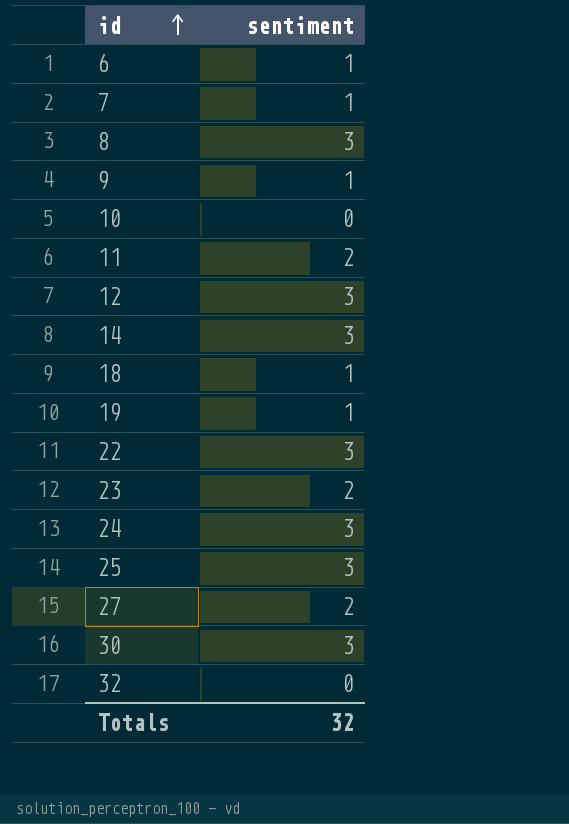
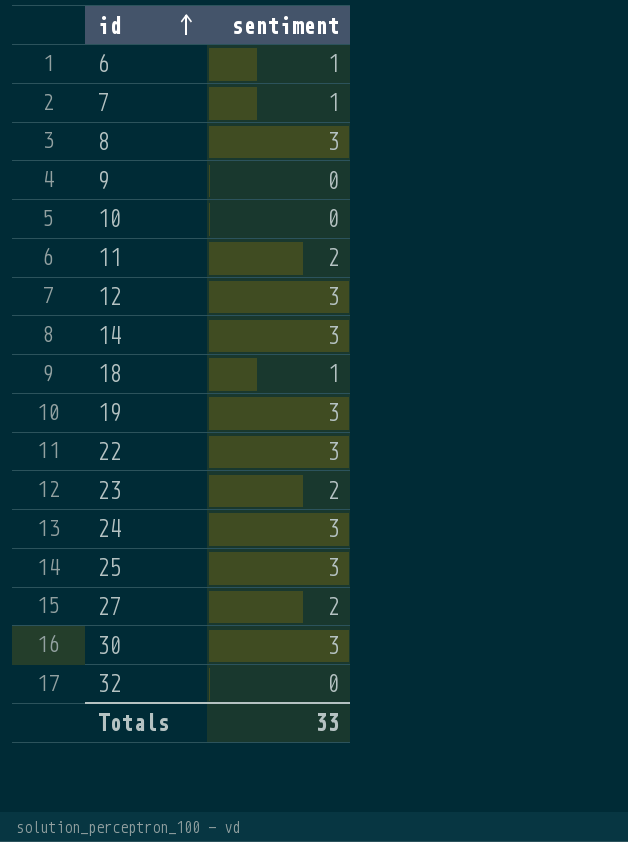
9 | sentiment: 1 -> 0
19 | sentiment: 1 -> 3
Totals | sentiment: 32 -> 33

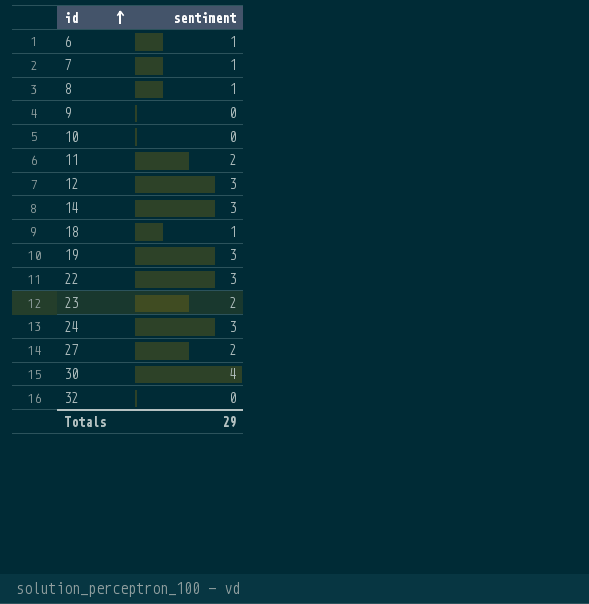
row 25: 3 -> none
8 | sentiment: 3 -> 1
30 | sentiment: 3 -> 4
Totals | sentiment: 33 -> 29

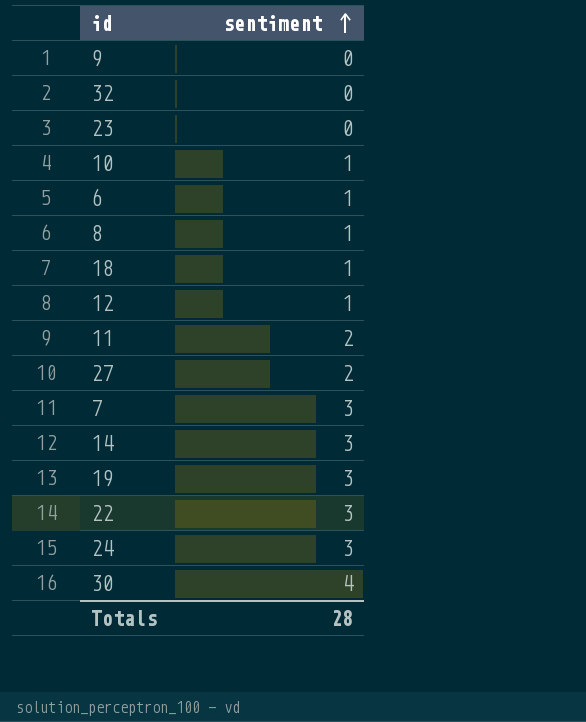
row order: id ascending -> sentiment ascending
23 | sentiment: 2 -> 0
10 | sentiment: 0 -> 1
12 | sentiment: 3 -> 1
7 | sentiment: 1 -> 3
Totals | sentiment: 29 -> 28

